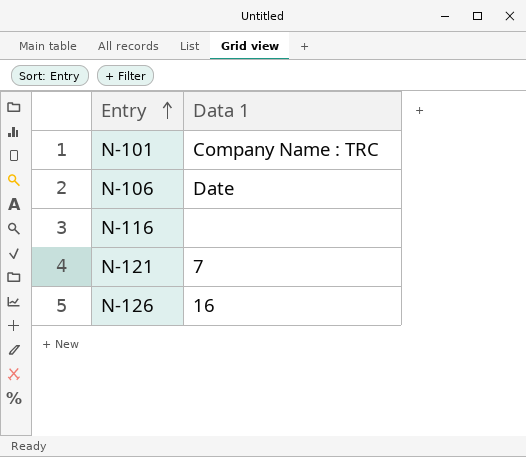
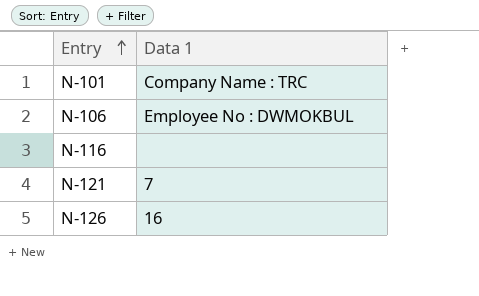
N-106 | Data 1: Date -> Employee No : DWMOKBUL

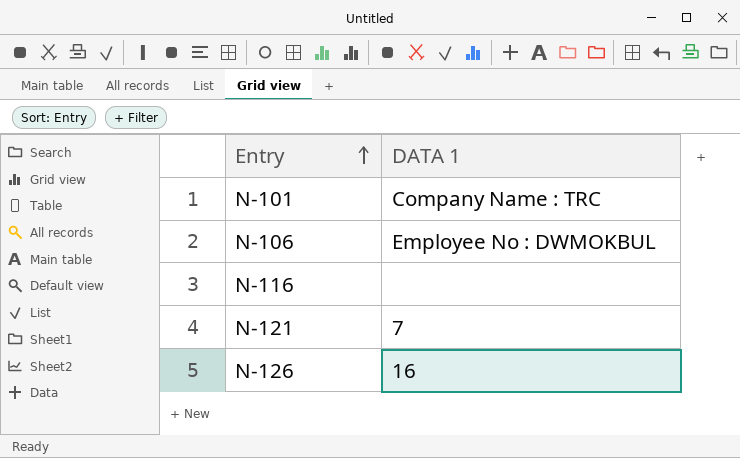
column name: Data 1 -> DATA 1

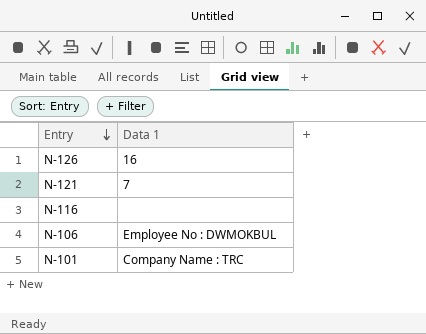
row order: Entry ascending -> Entry descending
column name: DATA 1 -> Data 1

